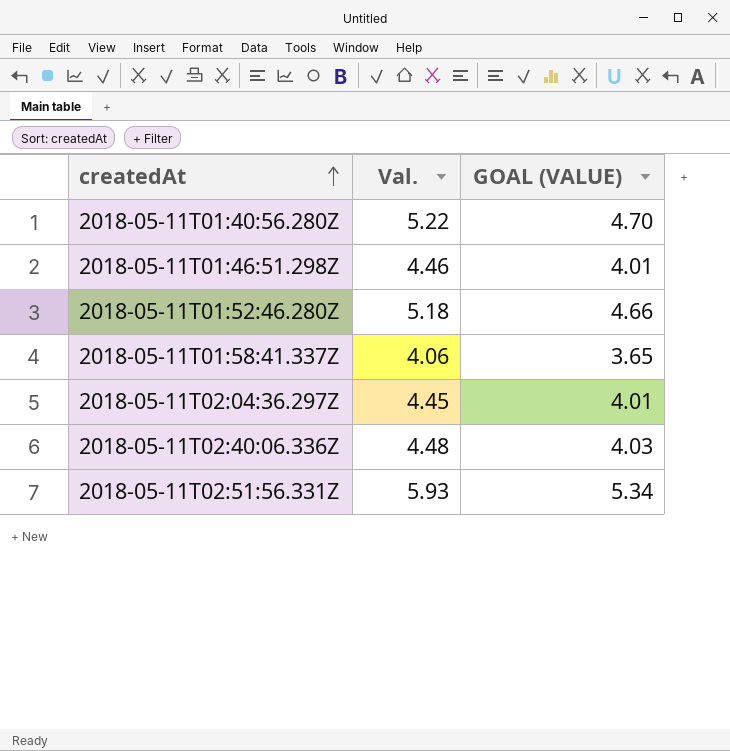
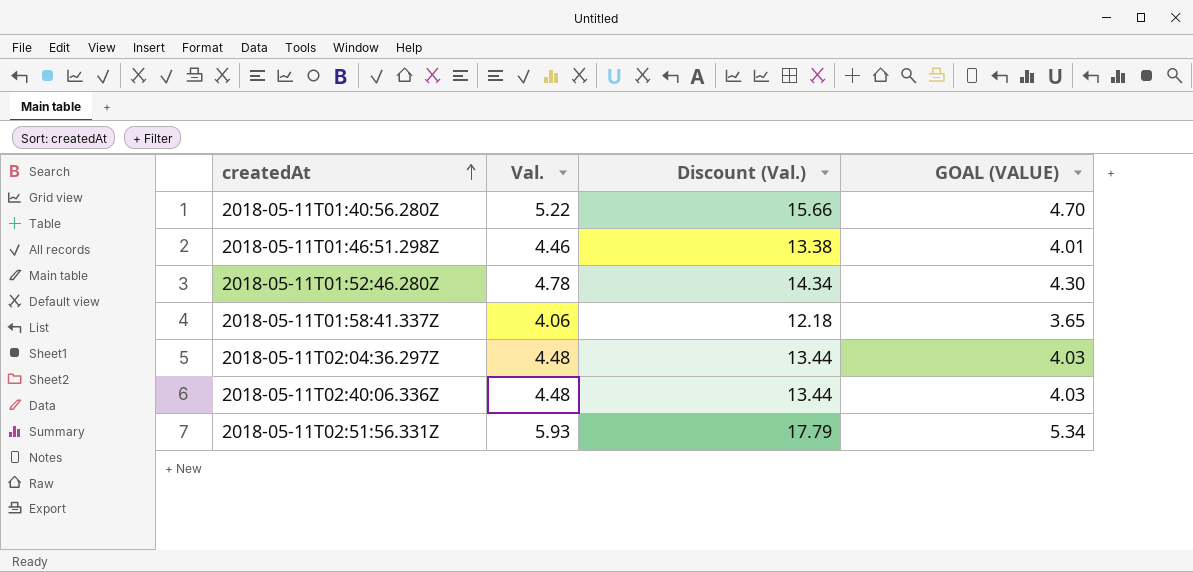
column Discount (Val.) | formula: none -> [Val.] * 3
2018-05-11T01:52:46.280Z | Val.: 5.18 -> 4.78
2018-05-11T01:52:46.280Z | GOAL (VALUE): 4.66 -> 4.30
2018-05-11T02:04:36.297Z | Val.: 4.45 -> 4.48
2018-05-11T02:04:36.297Z | GOAL (VALUE): 4.01 -> 4.03

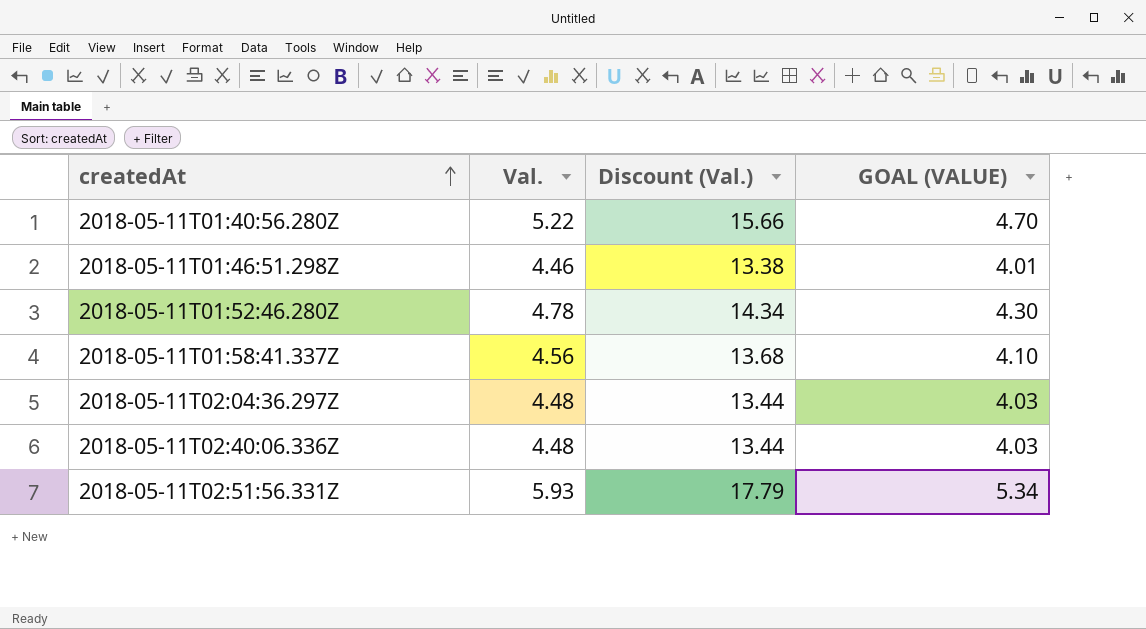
2018-05-11T01:58:41.337Z | Val.: 4.06 -> 4.56
2018-05-11T01:58:41.337Z | Discount (Val.): 12.18 -> 13.68
2018-05-11T01:58:41.337Z | GOAL (VALUE): 3.65 -> 4.10

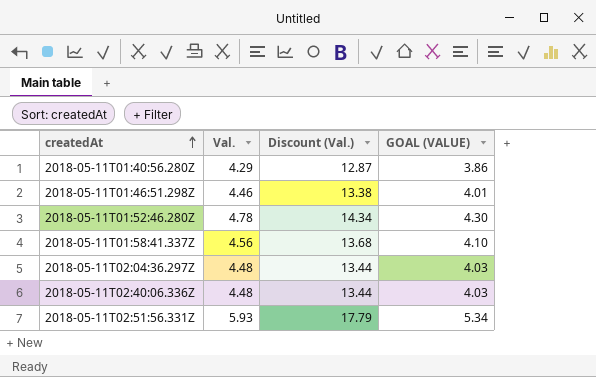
2018-05-11T01:40:56.280Z | Val.: 5.22 -> 4.29
2018-05-11T01:40:56.280Z | Discount (Val.): 15.66 -> 12.87
2018-05-11T01:40:56.280Z | GOAL (VALUE): 4.70 -> 3.86

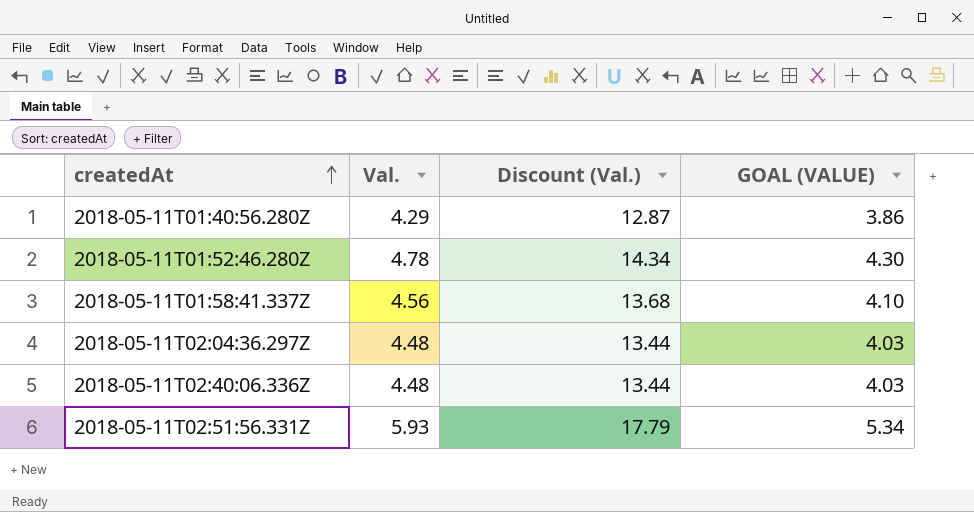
row 2018-05-11T01:46:51.298Z: 4.46 | 13.38 | 4.01 -> none

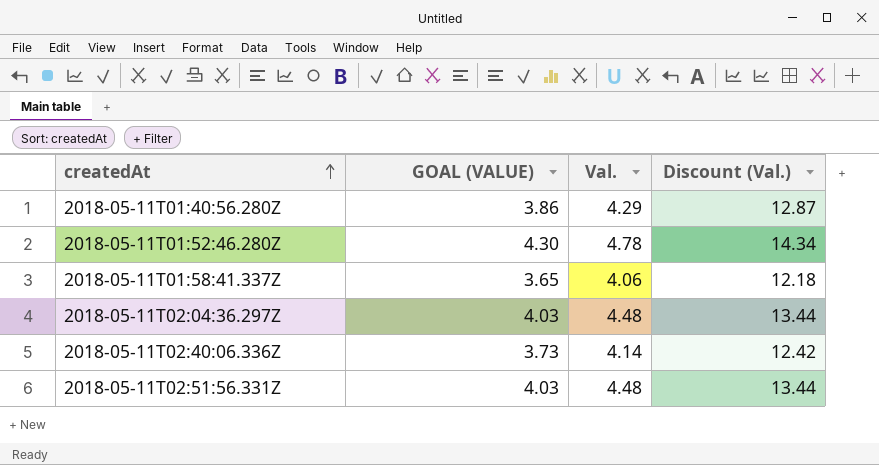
column GOAL (VALUE) | position: 4 -> 2
2018-05-11T01:58:41.337Z | GOAL (VALUE): 4.10 -> 3.65
2018-05-11T01:58:41.337Z | Val.: 4.56 -> 4.06
2018-05-11T01:58:41.337Z | Discount (Val.): 13.68 -> 12.18
2018-05-11T02:40:06.336Z | GOAL (VALUE): 4.03 -> 3.73
2018-05-11T02:40:06.336Z | Val.: 4.48 -> 4.14
2018-05-11T02:40:06.336Z | Discount (Val.): 13.44 -> 12.42
2018-05-11T02:51:56.331Z | GOAL (VALUE): 5.34 -> 4.03
2018-05-11T02:51:56.331Z | Val.: 5.93 -> 4.48
2018-05-11T02:51:56.331Z | Discount (Val.): 17.79 -> 13.44

